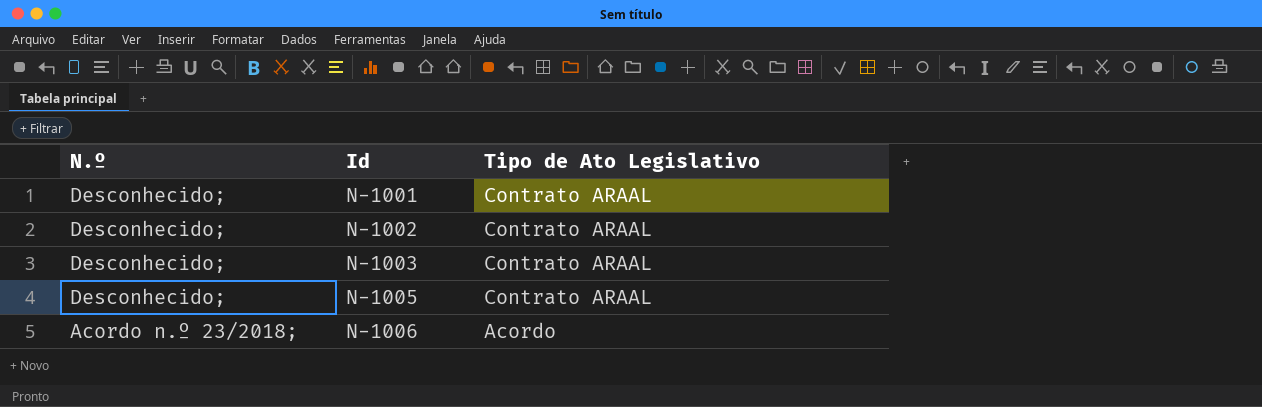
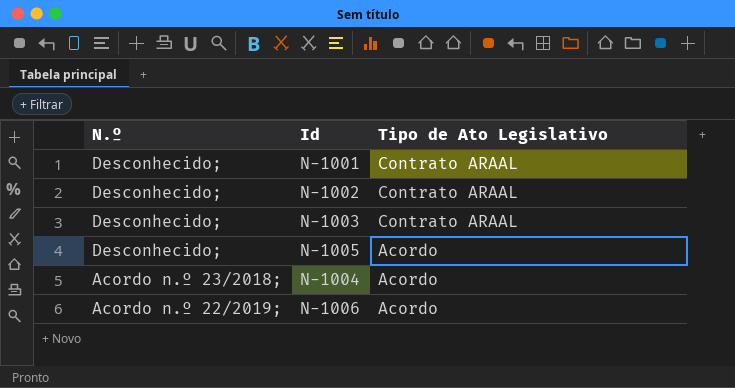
N-1005 | Tipo de Ato Legislativo: Contrato ARAAL -> Acordo
row N-1004: none -> Acordo n.º 23/2018; | Acordo
N-1006 | N.º: Acordo n.º 23/2018; -> Acordo n.º 22/2019;

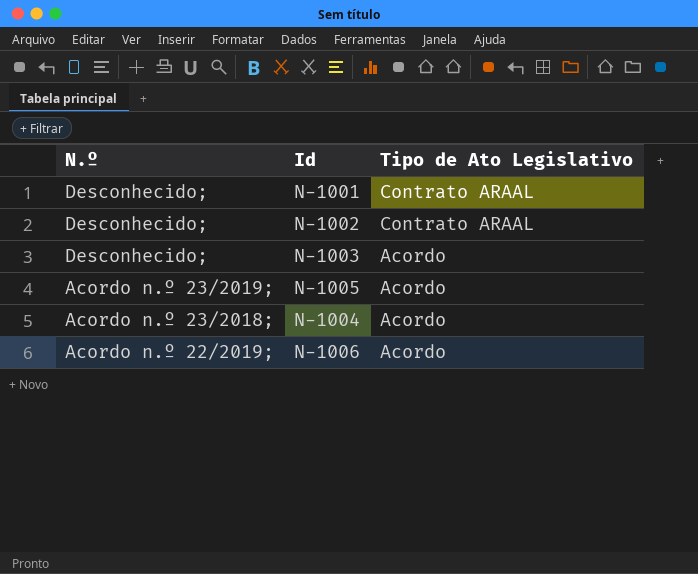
N-1003 | Tipo de Ato Legislativo: Contrato ARAAL -> Acordo
N-1005 | N.º: Desconhecido; -> Acordo n.º 23/2019;

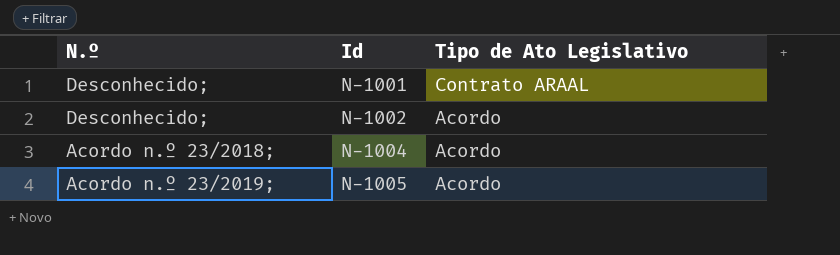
row order: N.º descending -> Id ascending
row N-1003: Desconhecido; | Acordo -> none
row N-1006: Acordo n.º 22/2019; | Acordo -> none
N-1002 | Tipo de Ato Legislativo: Contrato ARAAL -> Acordo

